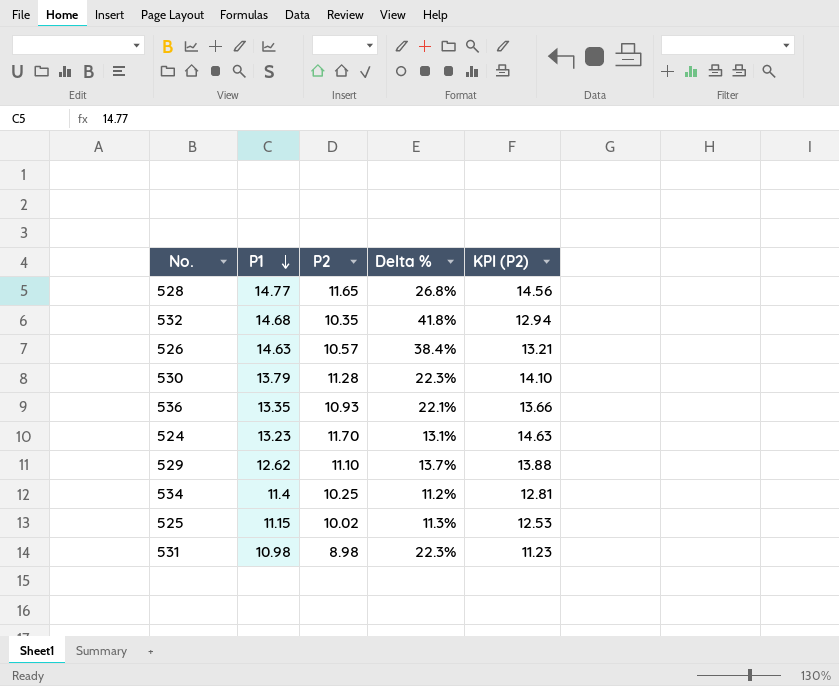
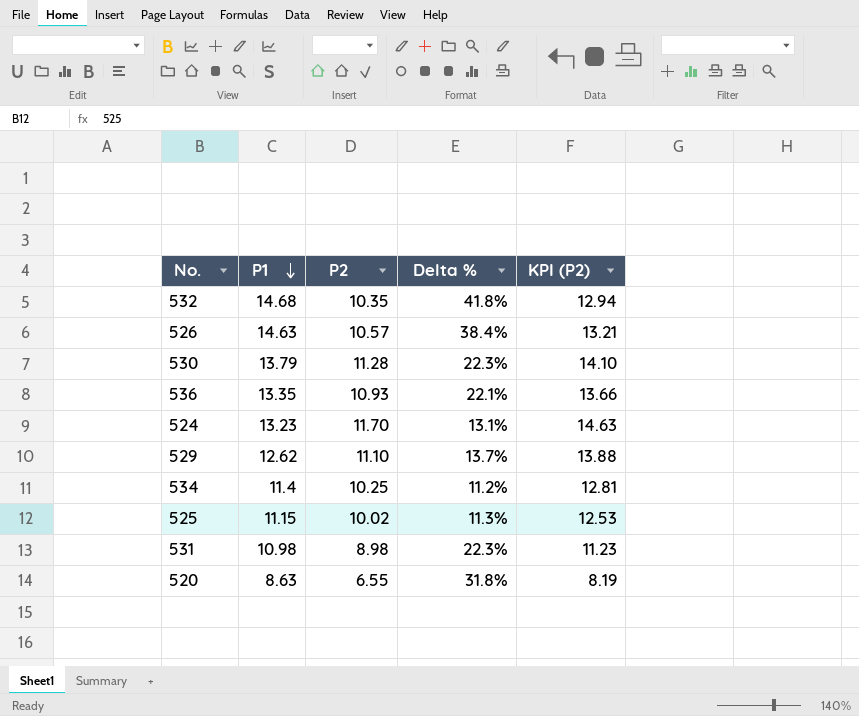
row 528: 14.77 | 11.65 | 26.8% | 14.56 -> none
row 520: none -> 8.63 | 6.55 | 31.8% | 8.19

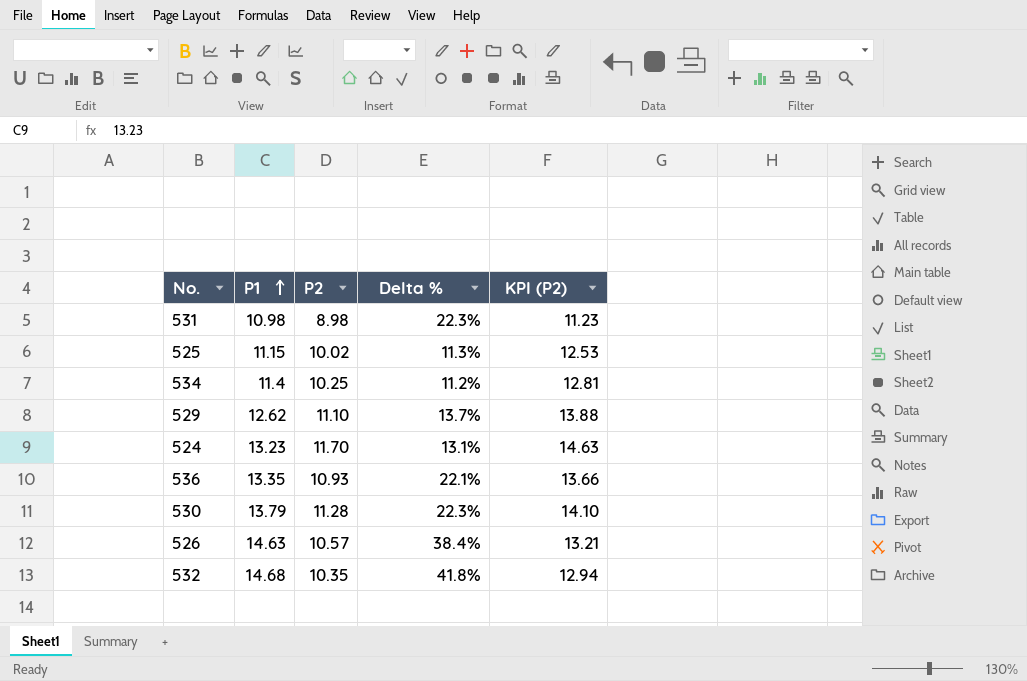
row order: P1 descending -> P1 ascending
row 520: 8.63 | 6.55 | 31.8% | 8.19 -> none

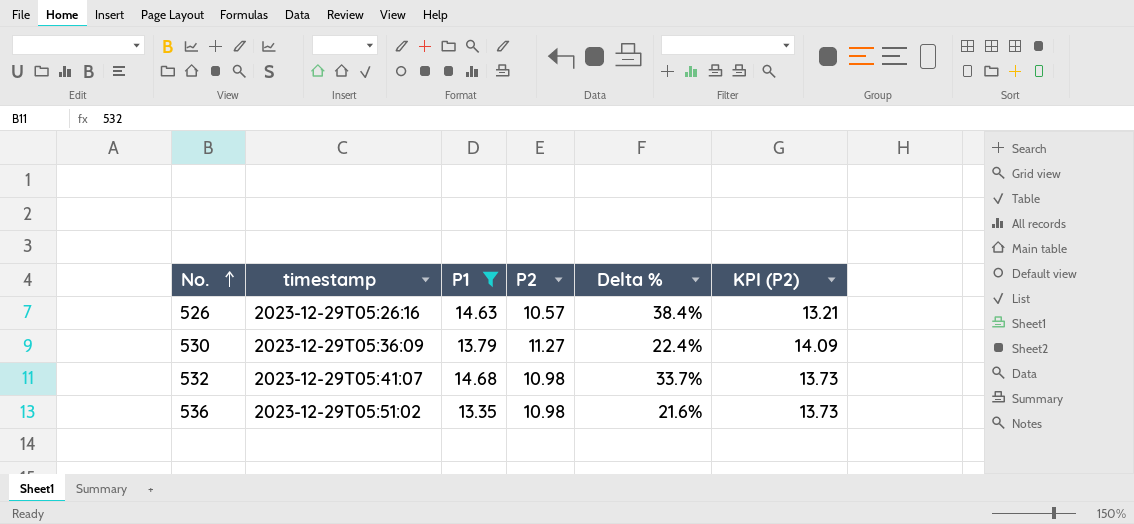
filter: none -> P1 >= 13.35
row order: P1 ascending -> No. ascending
column timestamp | position: none -> 2
530 | P2: 11.28 -> 11.27
530 | Delta %: 22.3% -> 22.4%
530 | KPI (P2): 14.10 -> 14.09
532 | P2: 10.35 -> 10.98
532 | Delta %: 41.8% -> 33.7%
532 | KPI (P2): 12.94 -> 13.73
536 | P2: 10.93 -> 10.98
536 | Delta %: 22.1% -> 21.6%
536 | KPI (P2): 13.66 -> 13.73

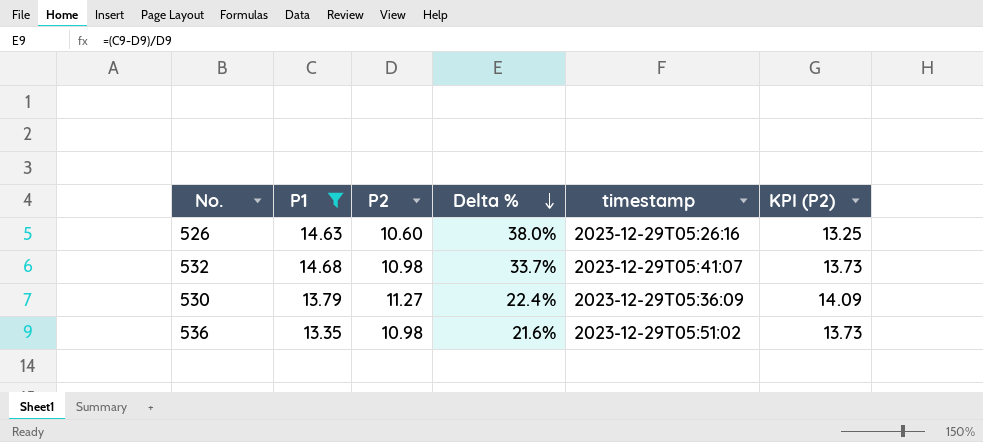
row order: No. ascending -> Delta % descending
column timestamp | position: 2 -> 5
526 | P2: 10.57 -> 10.60
526 | Delta %: 38.4% -> 38.0%
526 | KPI (P2): 13.21 -> 13.25

